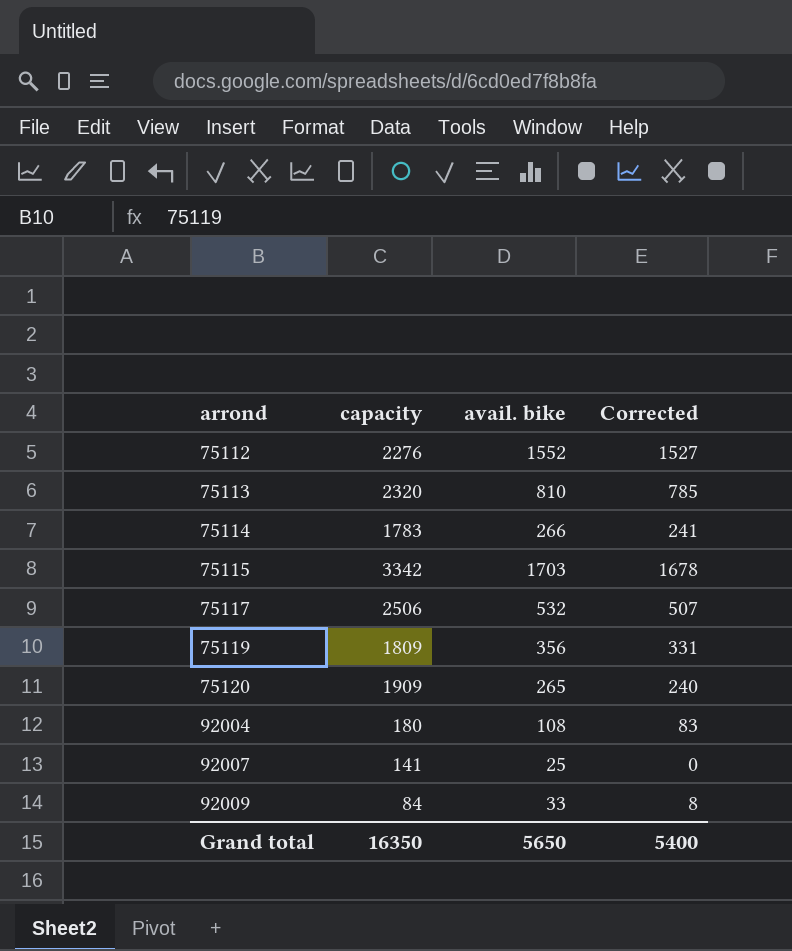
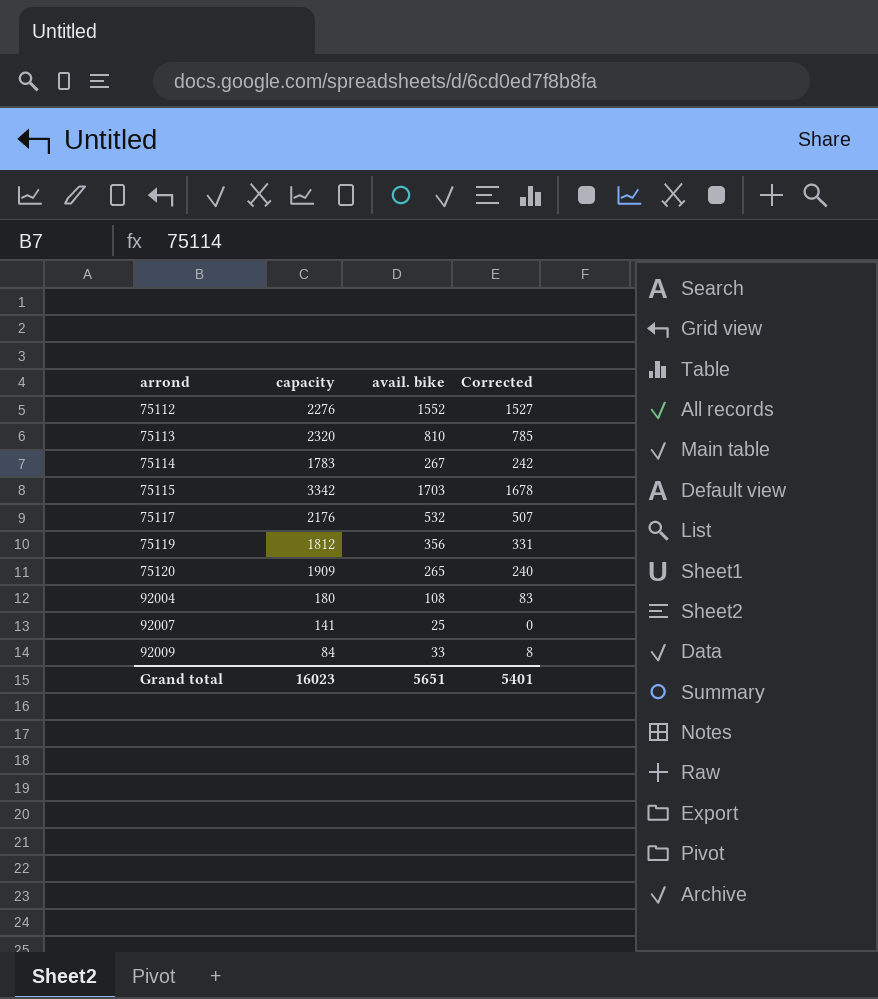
75114 | avail. bike: 266 -> 267
75114 | Corrected: 241 -> 242
75117 | capacity: 2506 -> 2176
75119 | capacity: 1809 -> 1812
Grand total | capacity: 16350 -> 16023
Grand total | avail. bike: 5650 -> 5651
Grand total | Corrected: 5400 -> 5401

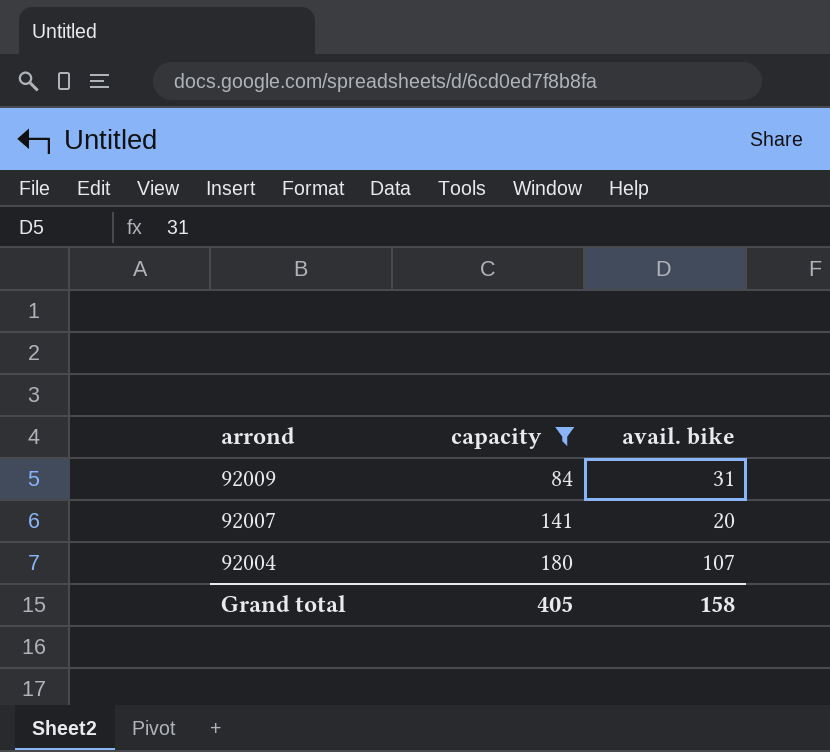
filter: none -> capacity <= 180
row order: arrond ascending -> arrond descending
column Corrected | formula: [avail. bike] - 25 -> none
92009 | avail. bike: 33 -> 31
92007 | avail. bike: 25 -> 20
92004 | avail. bike: 108 -> 107
Grand total | capacity: 16023 -> 405
Grand total | avail. bike: 5651 -> 158

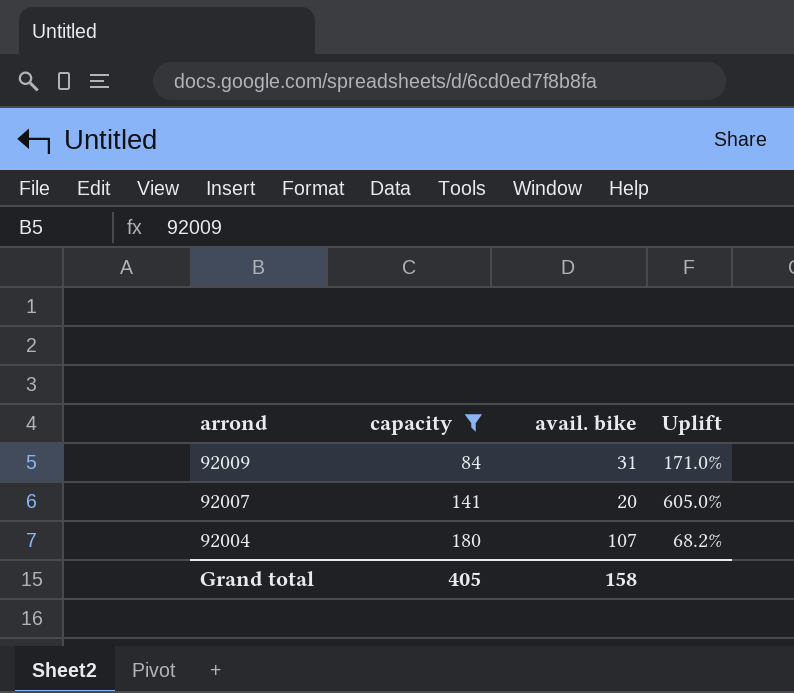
column Uplift | formula: none -> ([capacity] - [avail. bike]) / [avail. bike]

